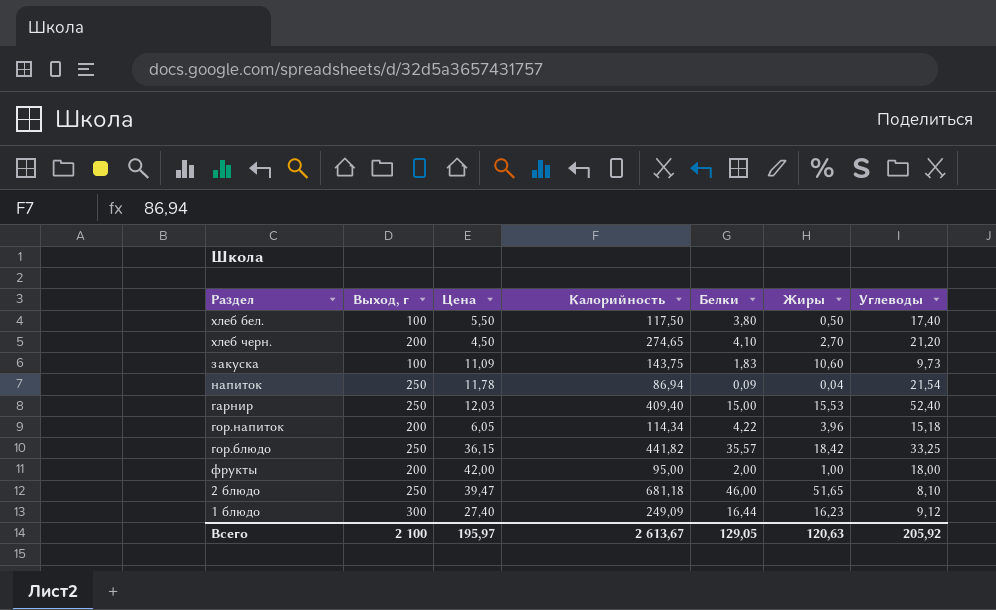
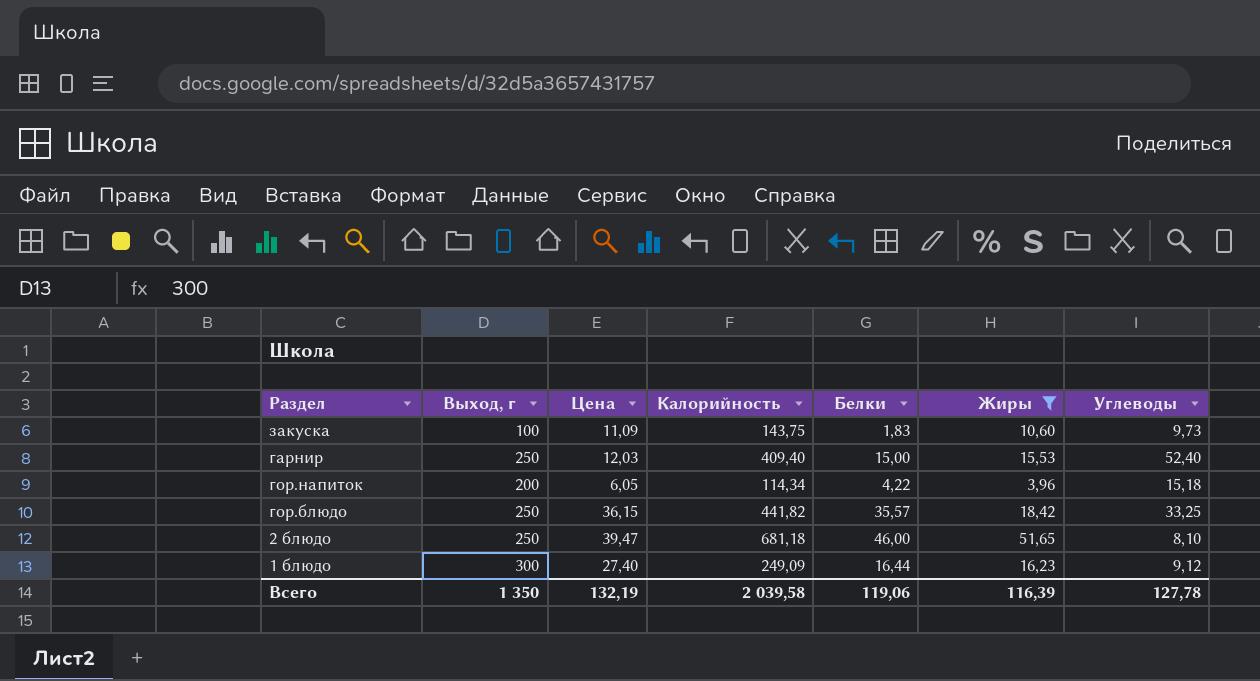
filter: none -> Жиры >= 3,96
Всего | Выход, г: 2 100 -> 1 350
Всего | Цена: 195,97 -> 132,19
Всего | Калорийность: 2 613,67 -> 2 039,58
Всего | Белки: 129,05 -> 119,06
Всего | Жиры: 120,63 -> 116,39
Всего | Углеводы: 205,92 -> 127,78

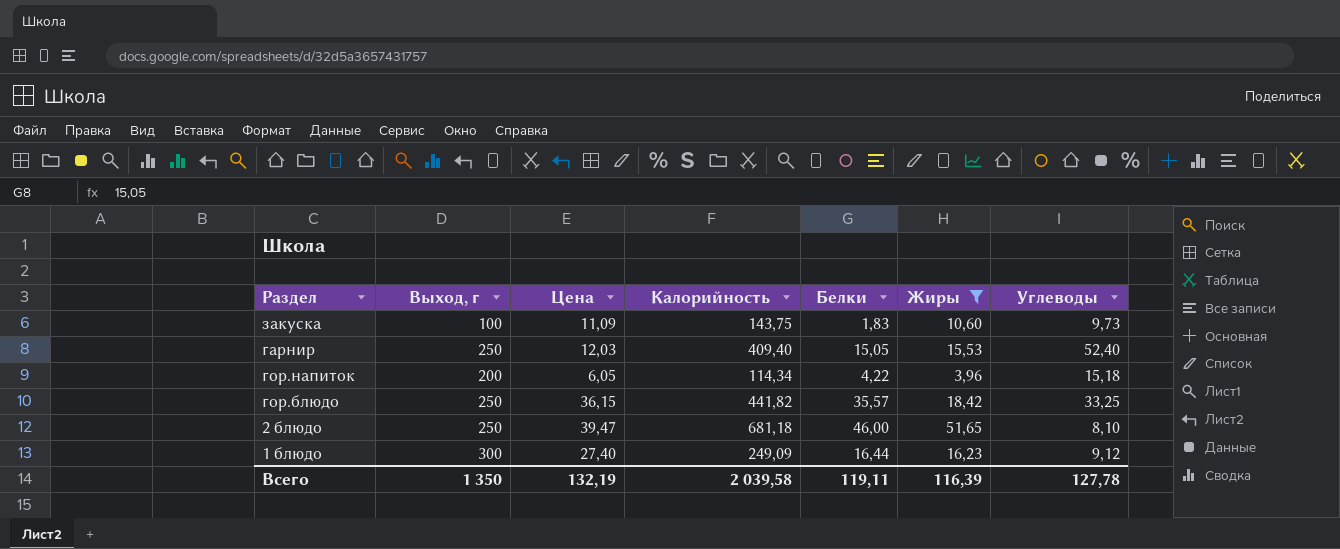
гарнир | Белки: 15,00 -> 15,05
Всего | Белки: 119,06 -> 119,11

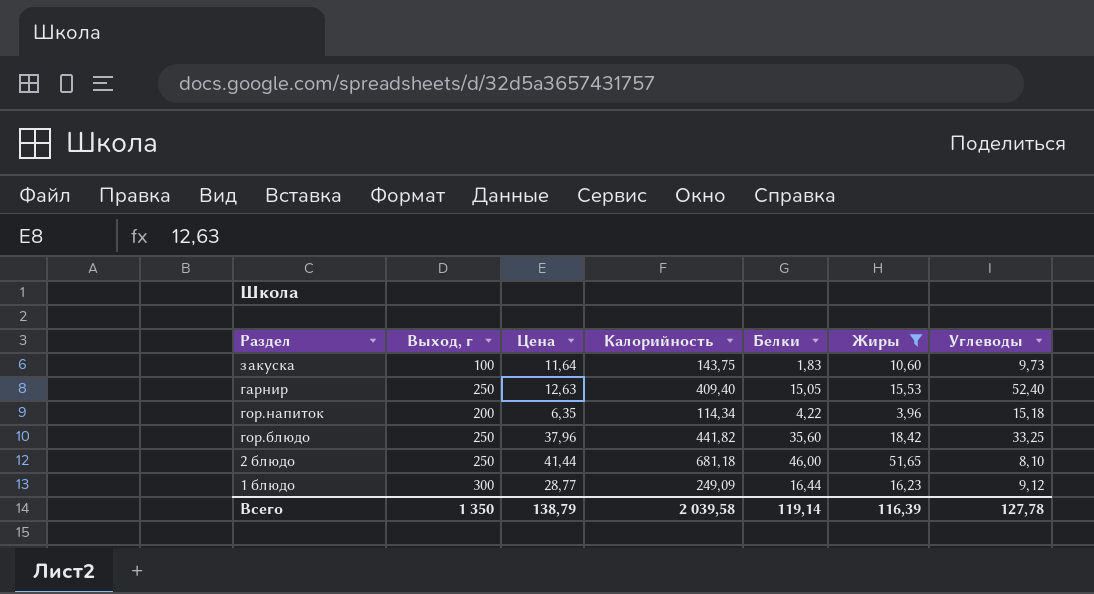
закуска | Цена: 11,09 -> 11,64
гарнир | Цена: 12,03 -> 12,63
гор.напиток | Цена: 6,05 -> 6,35
гор.блюдо | Цена: 36,15 -> 37,96
гор.блюдо | Белки: 35,57 -> 35,60
2 блюдо | Цена: 39,47 -> 41,44
1 блюдо | Цена: 27,40 -> 28,77
Всего | Цена: 132,19 -> 138,79
Всего | Белки: 119,11 -> 119,14

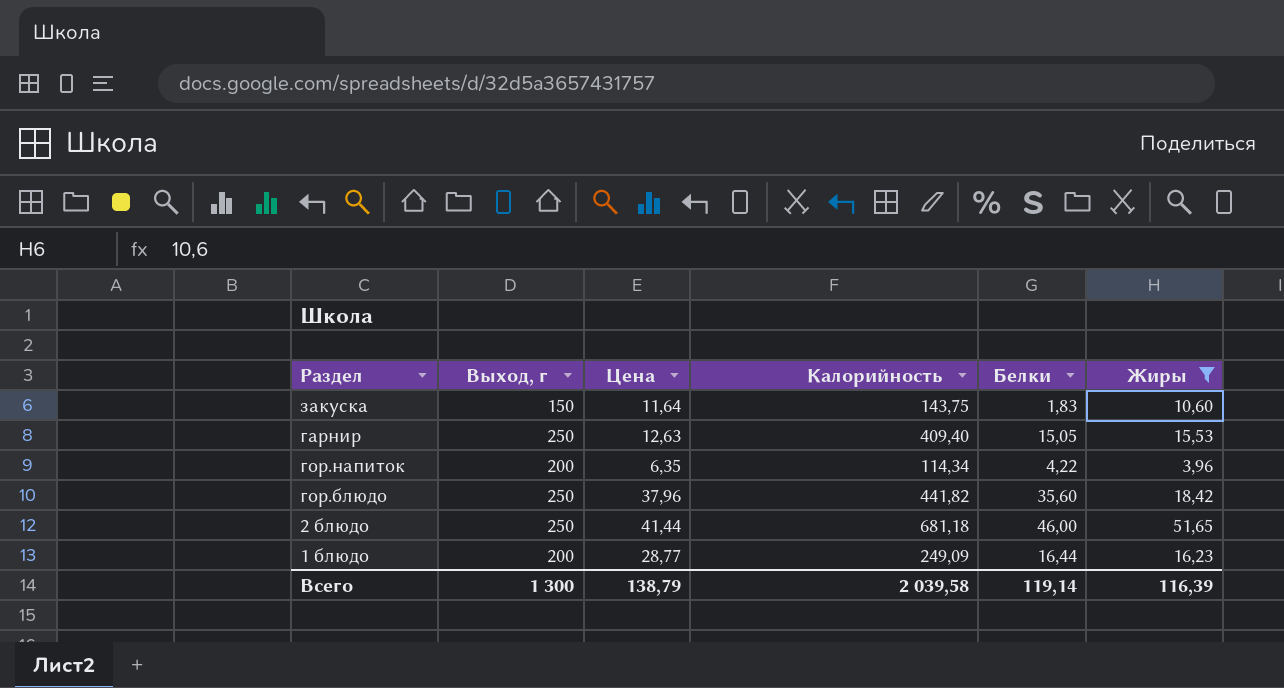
column Углеводы | position: 7 -> none
закуска | Выход, г: 100 -> 150
1 блюдо | Выход, г: 300 -> 200
Всего | Выход, г: 1 350 -> 1 300

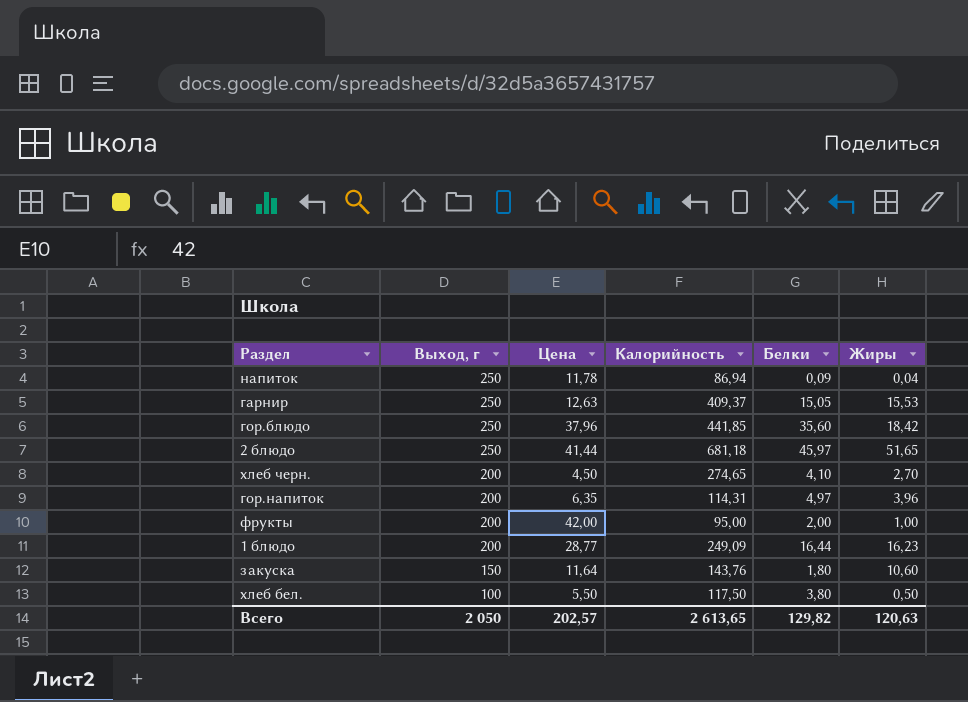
filter: Жиры >= 3,96 -> none
row order: none -> Выход, г descending
гарнир | Калорийность: 409,40 -> 409,37
гор.блюдо | Калорийность: 441,82 -> 441,85
2 блюдо | Белки: 46,00 -> 45,97
гор.напиток | Калорийность: 114,34 -> 114,31
гор.напиток | Белки: 4,22 -> 4,97
закуска | Калорийность: 143,75 -> 143,76
закуска | Белки: 1,83 -> 1,80
Всего | Выход, г: 1 300 -> 2 050
Всего | Цена: 138,79 -> 202,57
Всего | Калорийность: 2 039,58 -> 2 613,65
Всего | Белки: 119,14 -> 129,82
Всего | Жиры: 116,39 -> 120,63

